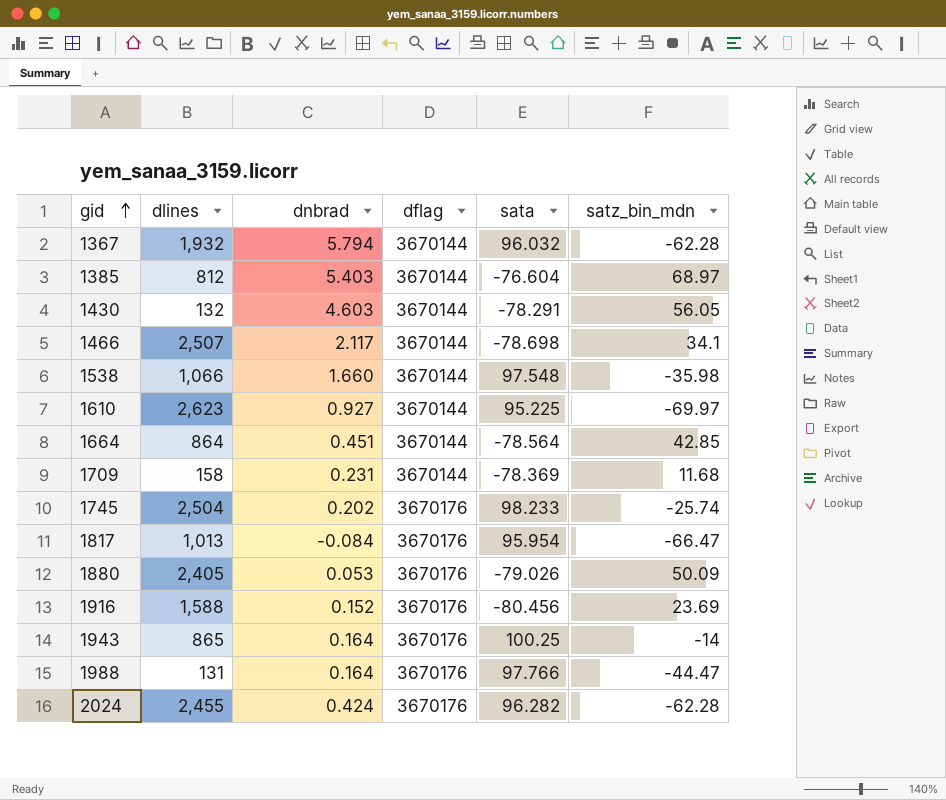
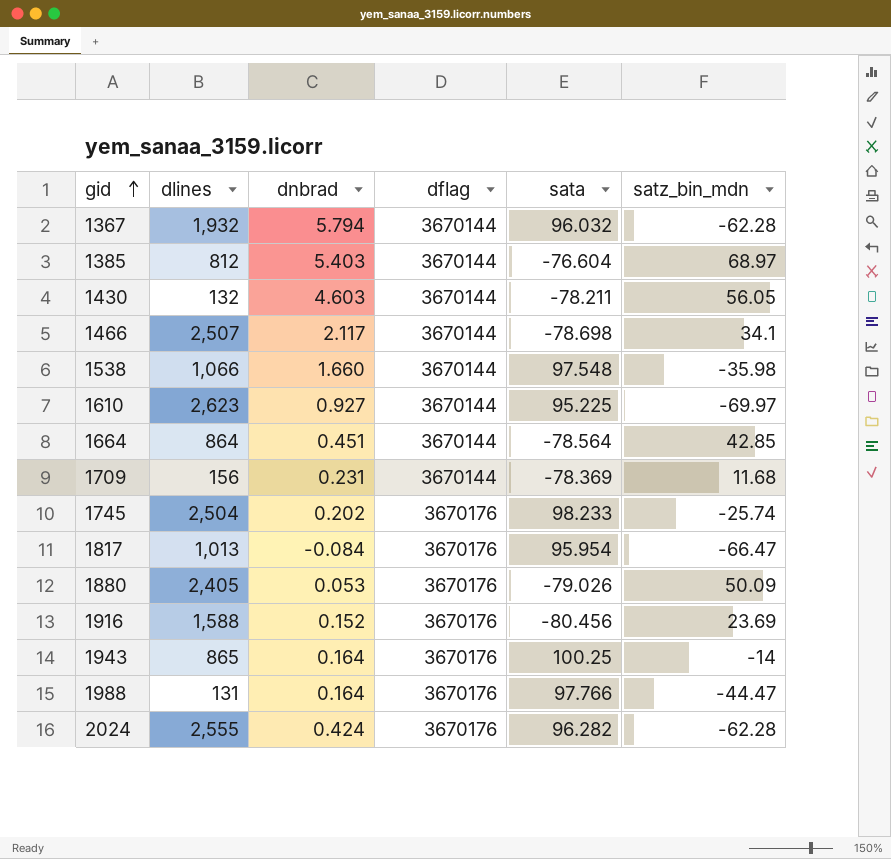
1430 | sata: -78.291 -> -78.211
1709 | dlines: 158 -> 156
2024 | dlines: 2,455 -> 2,555

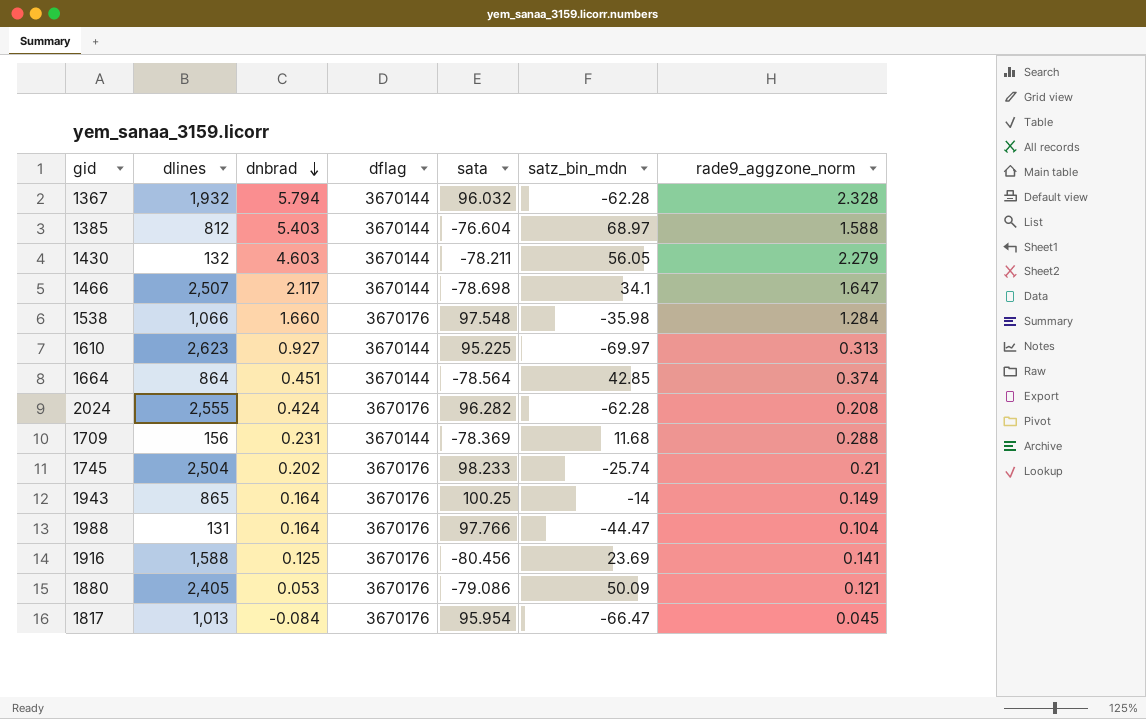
row order: gid ascending -> dnbrad descending
column rade9_aggzone_norm | position: none -> 7
1538 | dflag: 3670144 -> 3670176
1916 | dnbrad: 0.152 -> 0.125
1880 | sata: -79.026 -> -79.086

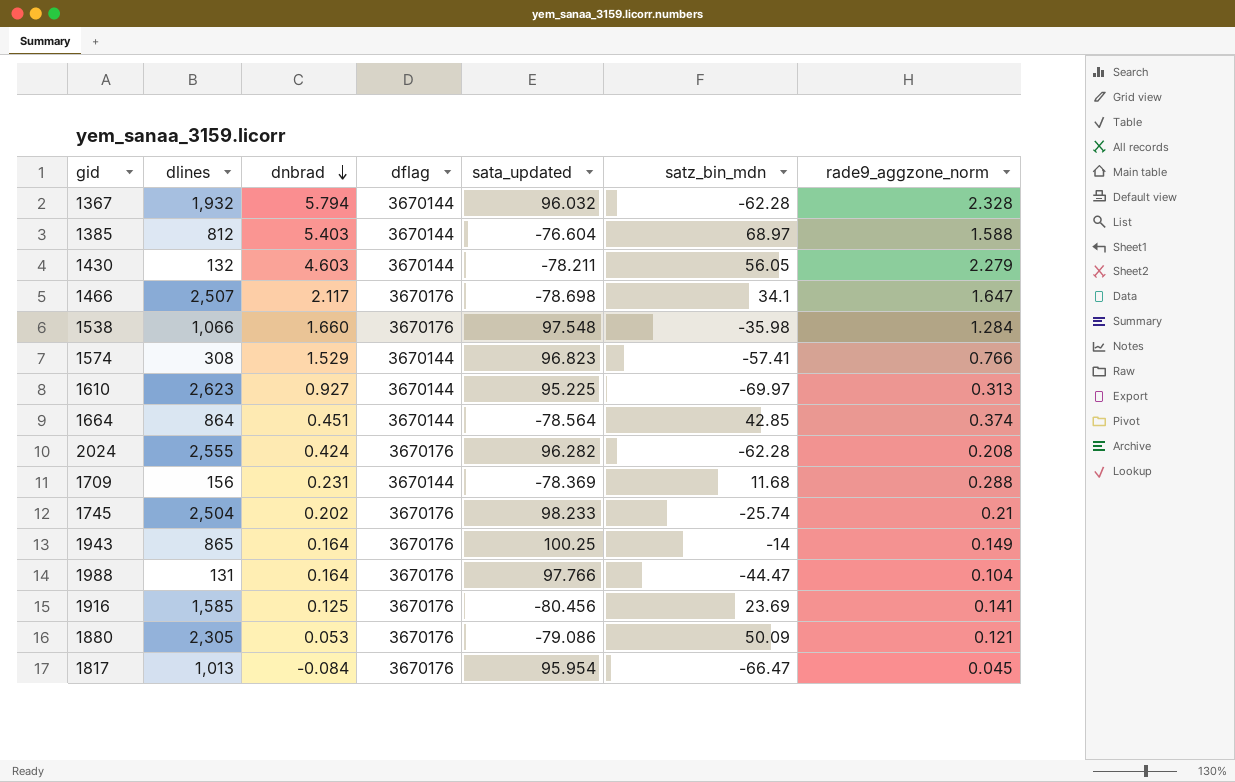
column name: sata -> sata_updated
1466 | dflag: 3670144 -> 3670176
row 1574: none -> 308 | 1.529 | 3670144 | 96.823 | -57.41 | 0.766
1916 | dlines: 1,588 -> 1,585
1880 | dlines: 2,405 -> 2,305

